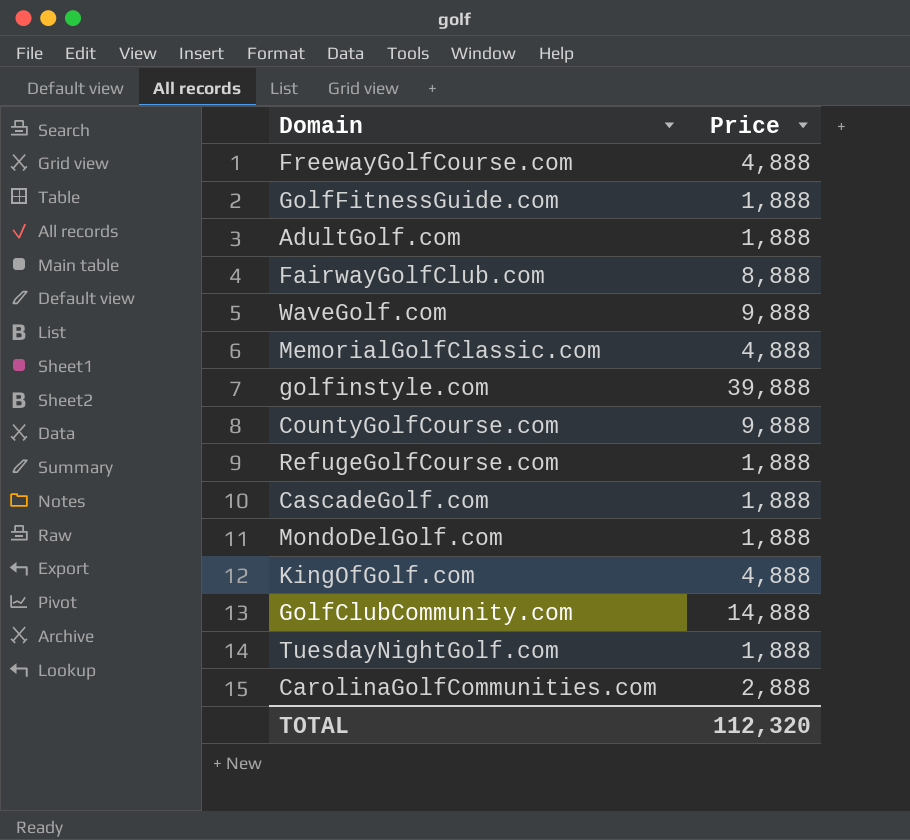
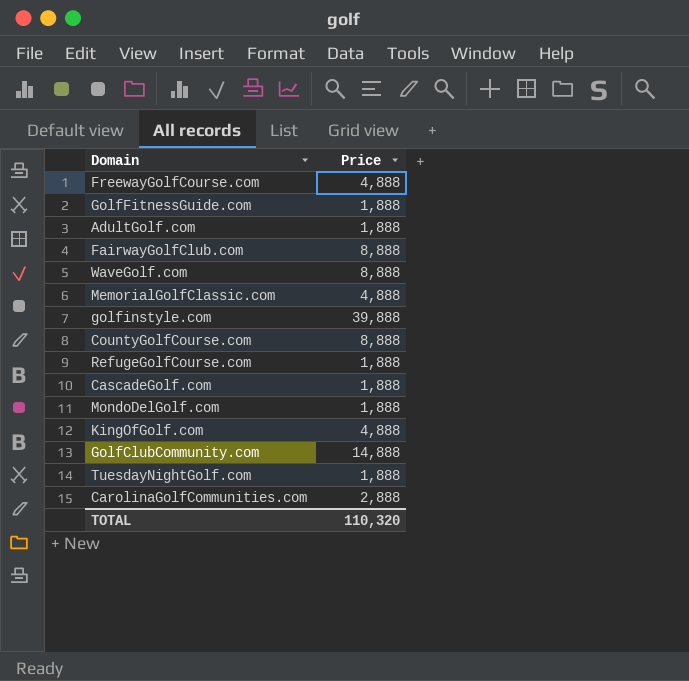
WaveGolf.com | Price: 9,888 -> 8,888
CountyGolfCourse.com | Price: 9,888 -> 8,888
TOTAL | Price: 112,320 -> 110,320

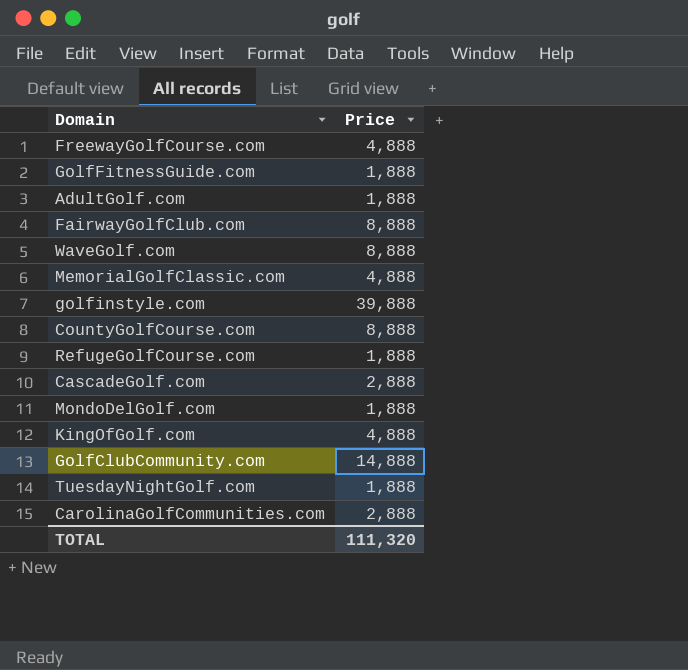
CascadeGolf.com | Price: 1,888 -> 2,888
TOTAL | Price: 110,320 -> 111,320

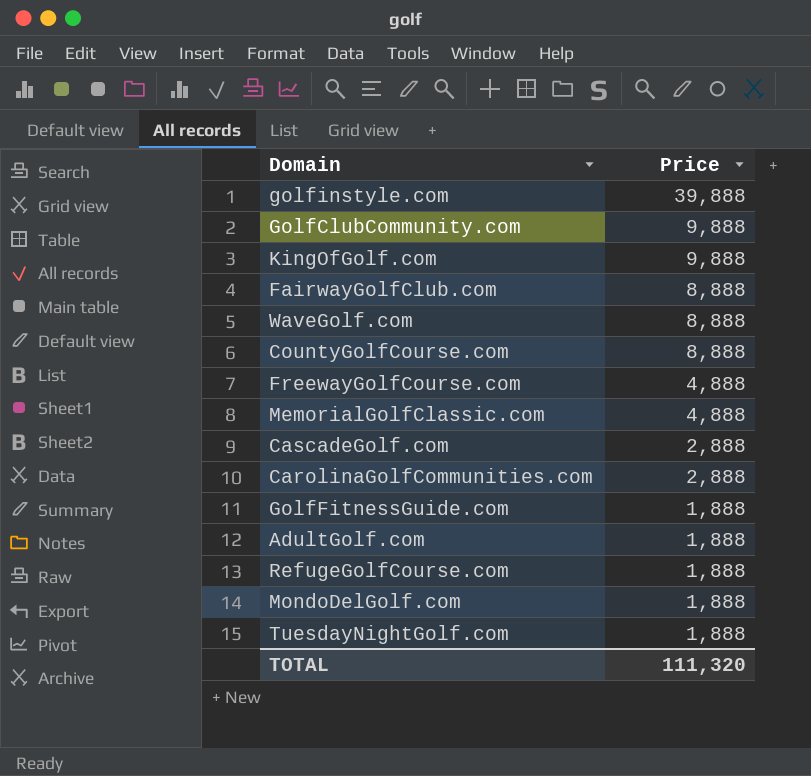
row order: none -> Price descending
GolfClubCommunity.com | Price: 14,888 -> 9,888
KingOfGolf.com | Price: 4,888 -> 9,888

